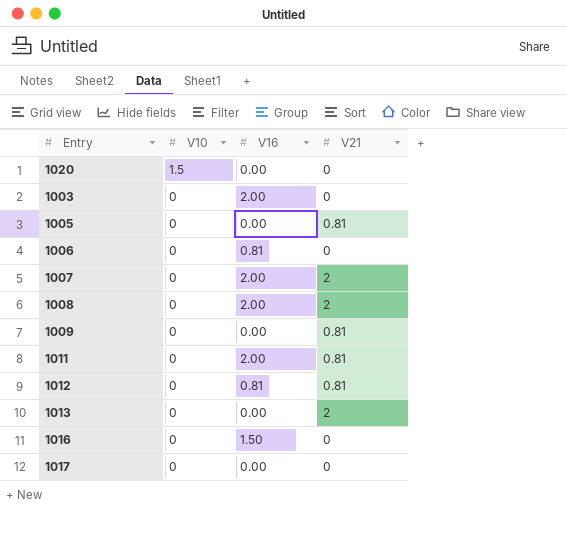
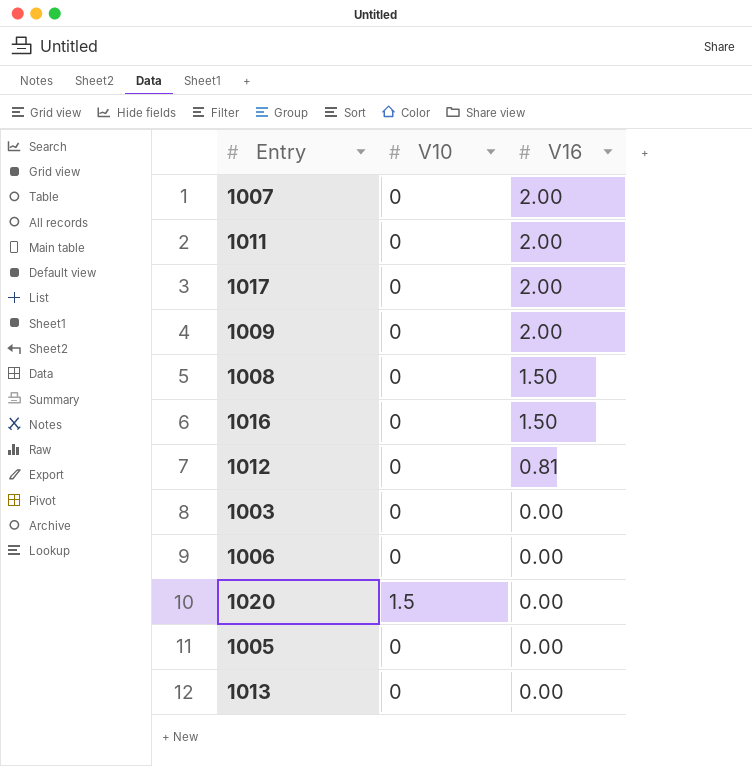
row order: V10 descending -> V16 descending
column V21 | position: 4 -> none
1017 | V16: 0.00 -> 2.00
1009 | V16: 0.00 -> 2.00
1008 | V16: 2.00 -> 1.50
1003 | V16: 2.00 -> 0.00
1006 | V16: 0.81 -> 0.00

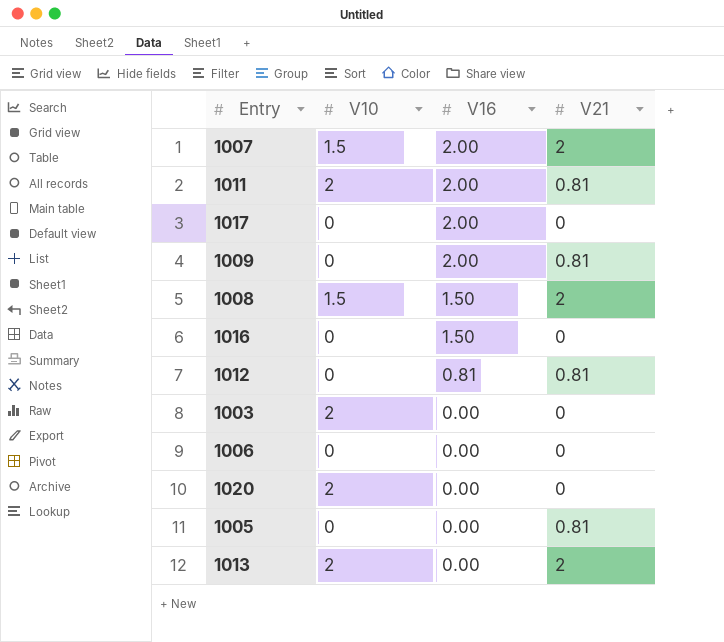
column V21 | position: none -> 4
1007 | V10: 0 -> 1.5
1011 | V10: 0 -> 2
1008 | V10: 0 -> 1.5
1003 | V10: 0 -> 2
1020 | V10: 1.5 -> 2
1013 | V10: 0 -> 2

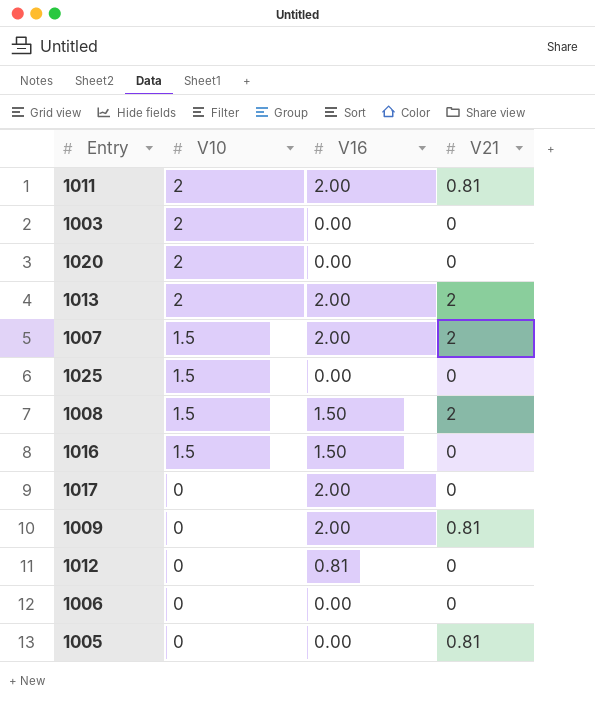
row order: V16 descending -> V10 descending
1013 | V16: 0.00 -> 2.00
row 1025: none -> 1.5 | 0.00 | 0
1016 | V10: 0 -> 1.5
1012 | V21: 0.81 -> 0

